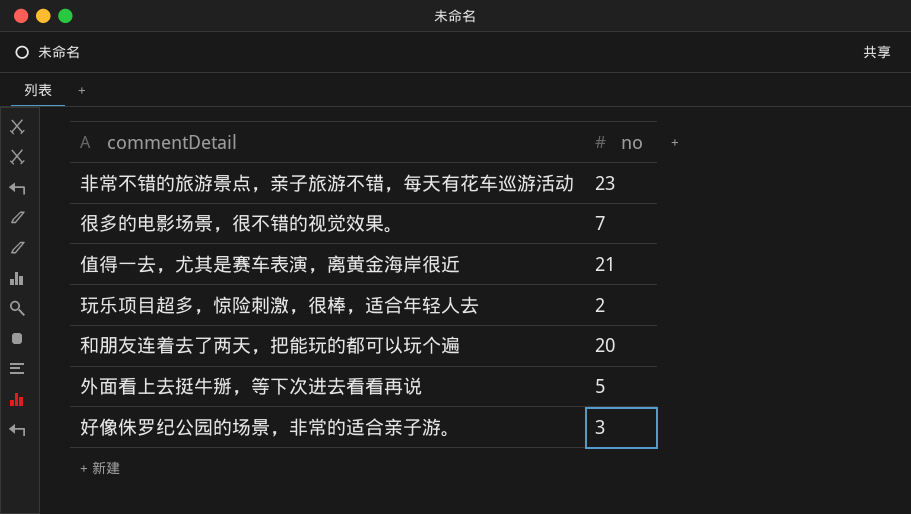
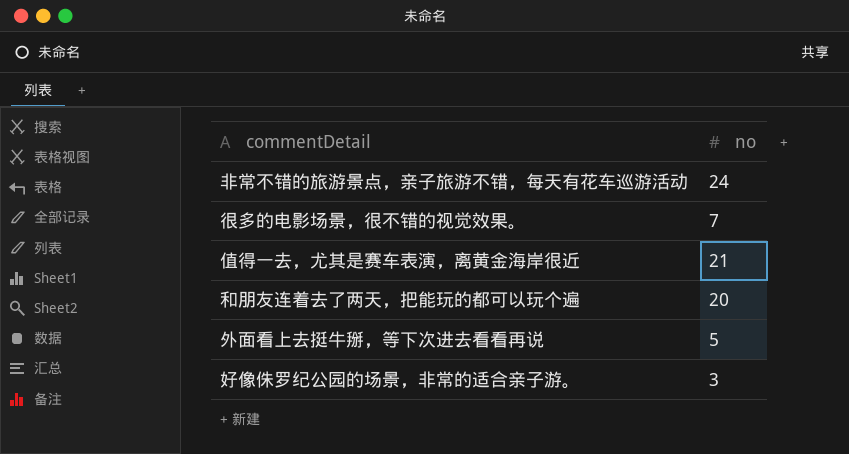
row 玩乐项目超多，惊险刺激，很棒，适合年轻人去: 2 -> none
非常不错的旅游景点，亲子旅游不错，每天有花车巡游活动 | no: 23 -> 24

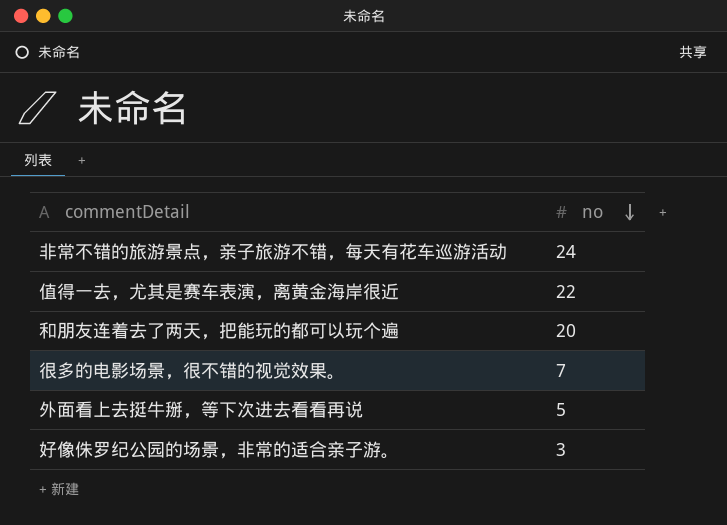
row order: none -> no descending
值得一去，尤其是赛车表演，离黄金海岸很近 | no: 21 -> 22

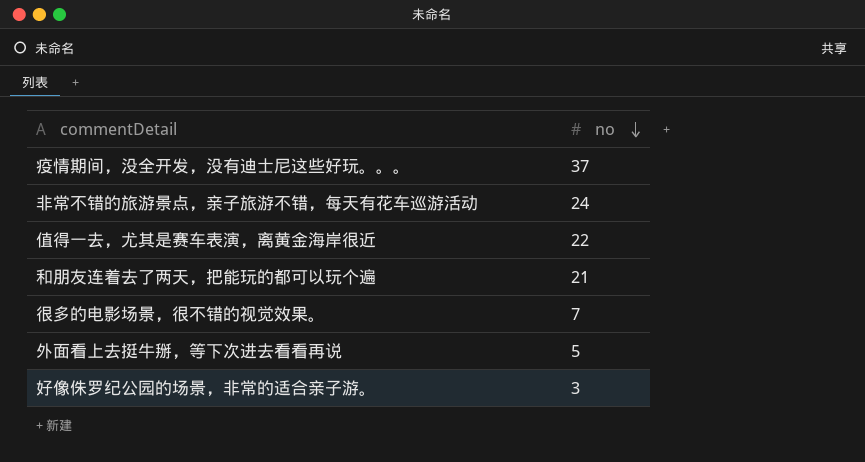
row 疫情期间，没全开发，没有迪士尼这些好玩。。。: none -> 37
和朋友连着去了两天，把能玩的都可以玩个遍 | no: 20 -> 21

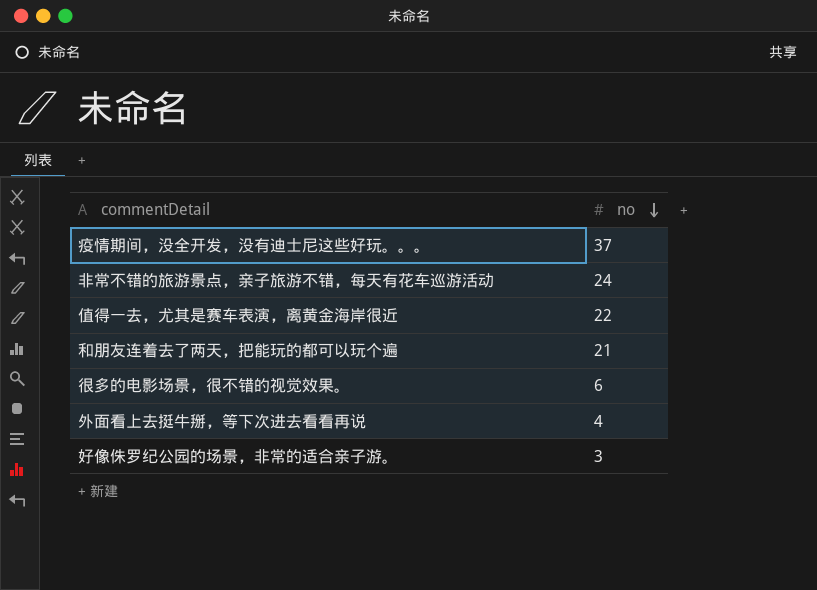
很多的电影场景，很不错的视觉效果。 | no: 7 -> 6
外面看上去挺牛掰，等下次进去看看再说 | no: 5 -> 4

